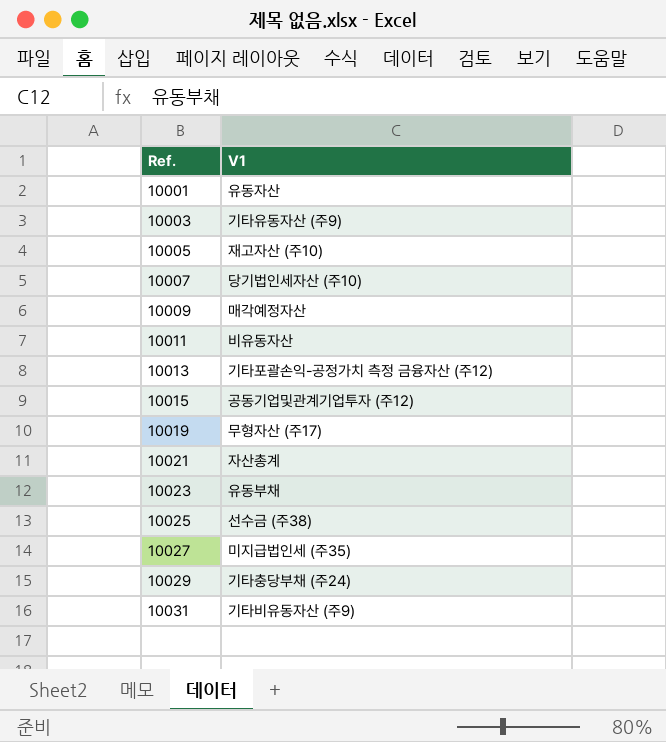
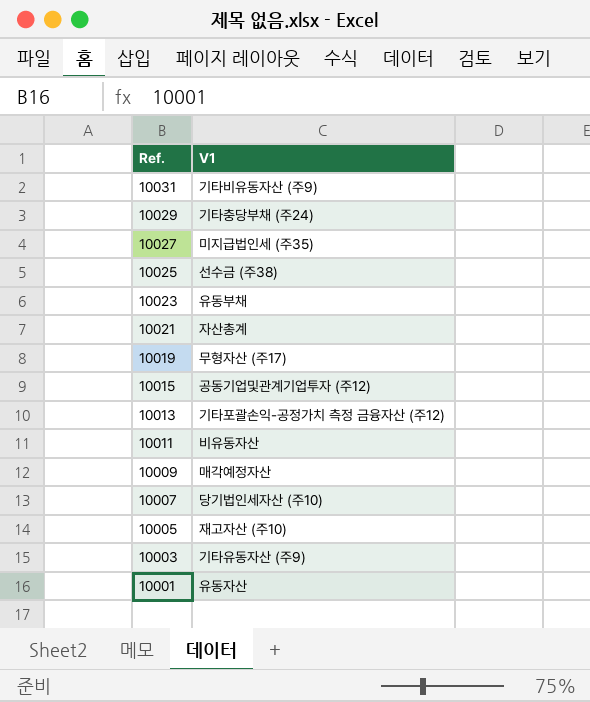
row order: Ref. ascending -> Ref. descending

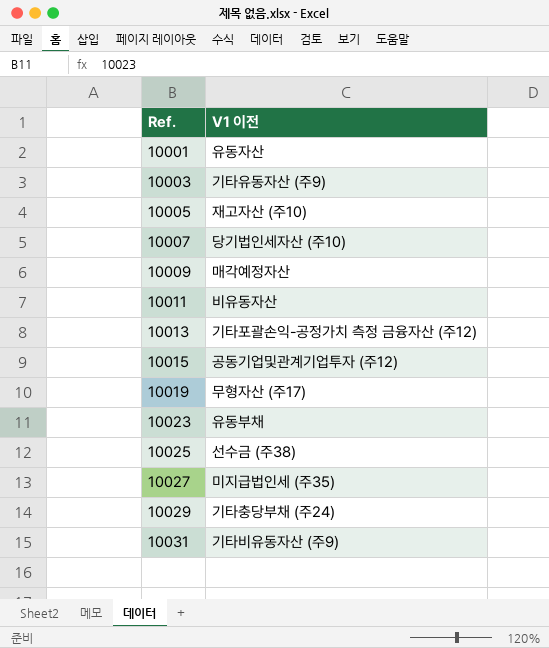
row order: Ref. descending -> Ref. ascending
column name: V1 -> V1 이전
row 10021: 자산총계 -> none

